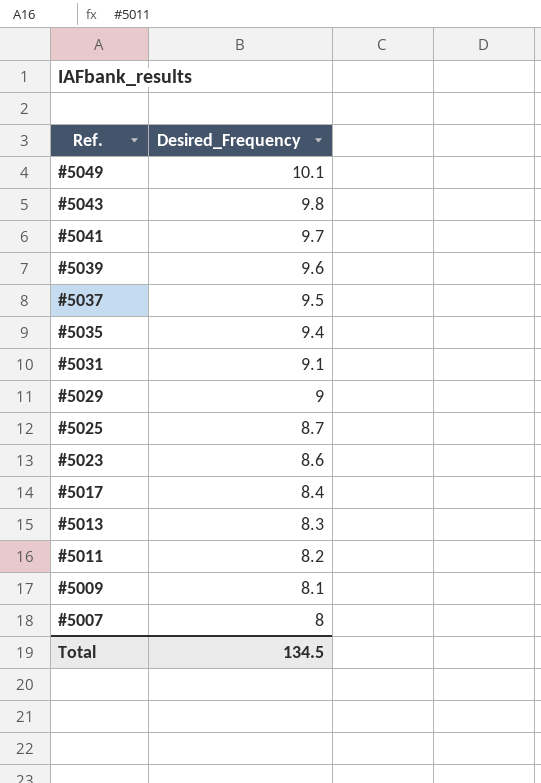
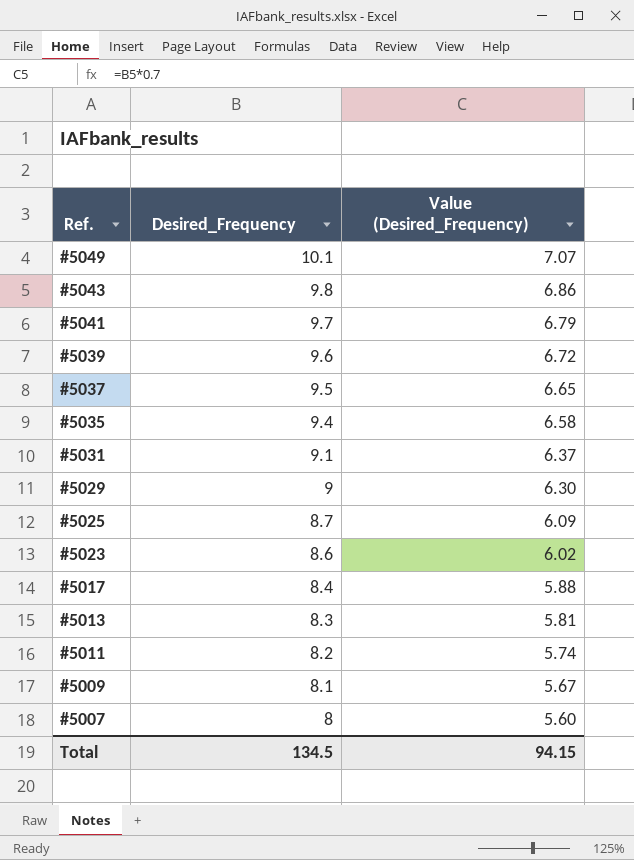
column Value (Desired_Frequency) | formula: none -> [Desired_Frequency] * 0.7

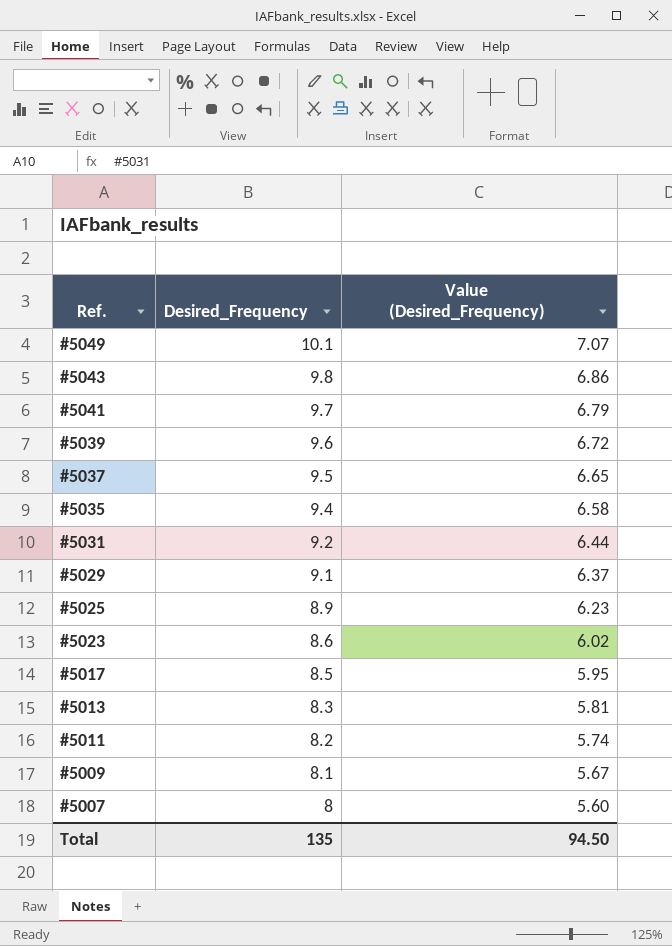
#5031 | Desired_Frequency: 9.1 -> 9.2
#5031 | Value (Desired_Frequency): 6.37 -> 6.44
#5029 | Desired_Frequency: 9 -> 9.1
#5029 | Value (Desired_Frequency): 6.30 -> 6.37
#5025 | Desired_Frequency: 8.7 -> 8.9
#5025 | Value (Desired_Frequency): 6.09 -> 6.23
#5017 | Desired_Frequency: 8.4 -> 8.5
#5017 | Value (Desired_Frequency): 5.88 -> 5.95
Total | Desired_Frequency: 134.5 -> 135
Total | Value (Desired_Frequency): 94.15 -> 94.50

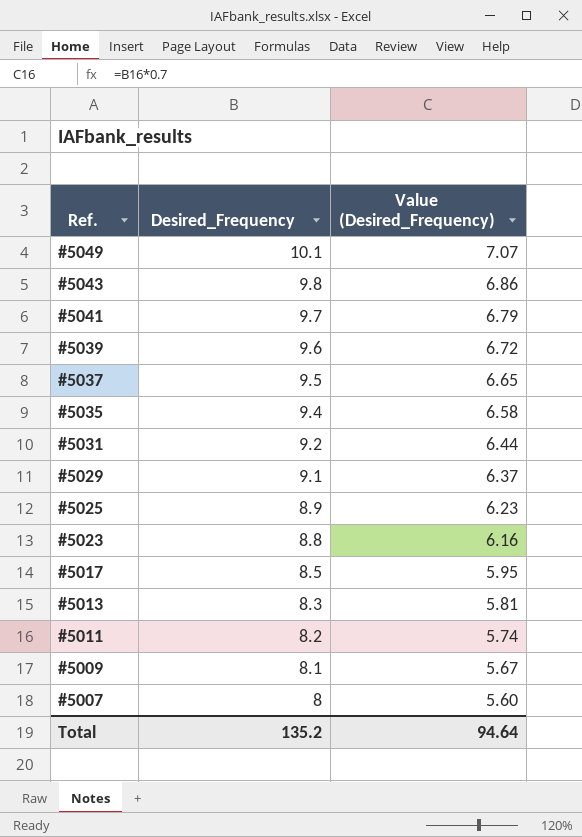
#5023 | Desired_Frequency: 8.6 -> 8.8
#5023 | Value (Desired_Frequency): 6.02 -> 6.16
Total | Desired_Frequency: 135 -> 135.2
Total | Value (Desired_Frequency): 94.50 -> 94.64

